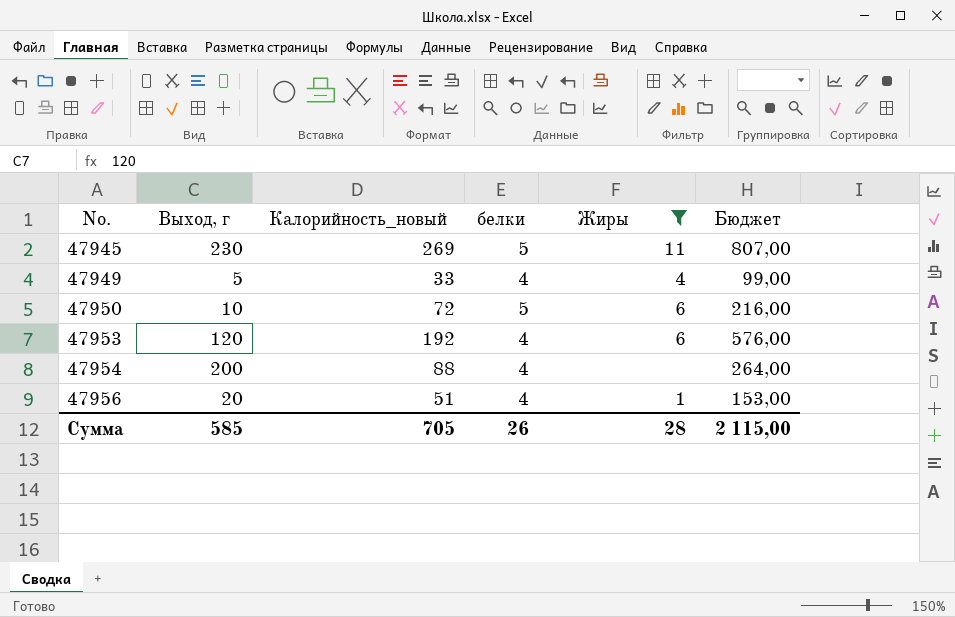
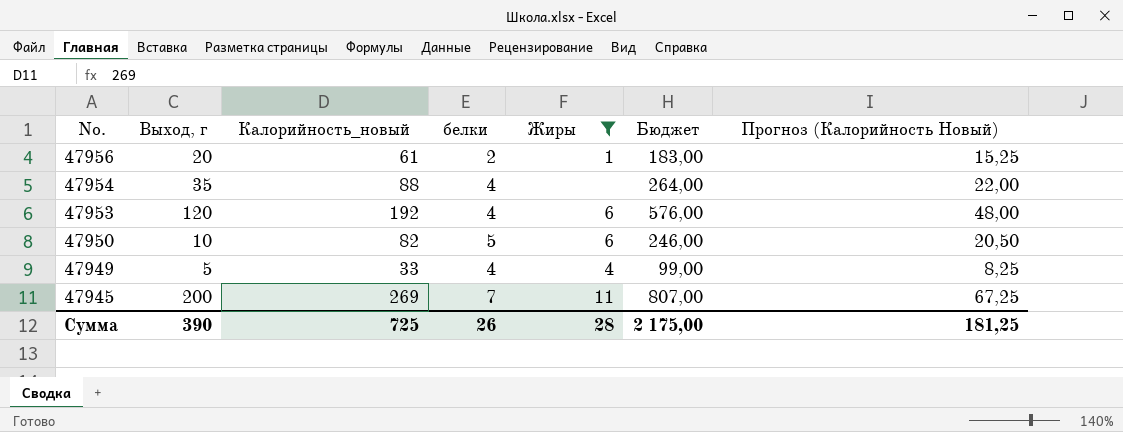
row order: No. ascending -> No. descending
column Прогноз (Калорийность Новый) | formula: none -> [Калорийность_новый] * 0,25
47956 | Калорийность_новый: 51 -> 61
47956 | белки: 4 -> 2
47956 | Бюджет: 153,00 -> 183,00
47954 | Выход, г: 200 -> 35
47950 | Калорийность_новый: 72 -> 82
47950 | Бюджет: 216,00 -> 246,00
47945 | Выход, г: 230 -> 200
47945 | белки: 5 -> 7
Сумма | Выход, г: 585 -> 390
Сумма | Калорийность_новый: 705 -> 725
Сумма | Бюджет: 2 115,00 -> 2 175,00

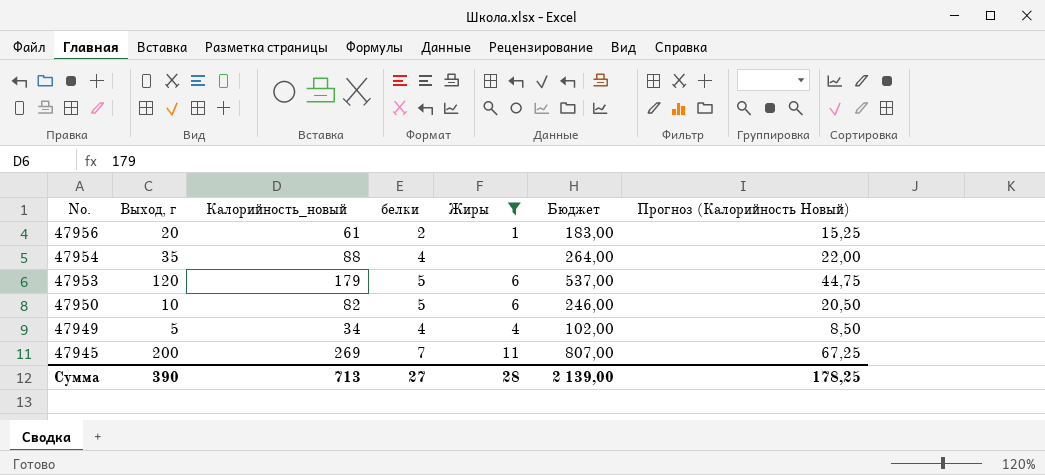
47953 | Калорийность_новый: 192 -> 179
47953 | белки: 4 -> 5
47953 | Бюджет: 576,00 -> 537,00
47953 | Прогноз (Калорийность Новый): 48,00 -> 44,75
47949 | Калорийность_новый: 33 -> 34
47949 | Бюджет: 99,00 -> 102,00
47949 | Прогноз (Калорийность Новый): 8,25 -> 8,50
Сумма | Калорийность_новый: 725 -> 713
Сумма | белки: 26 -> 27
Сумма | Бюджет: 2 175,00 -> 2 139,00
Сумма | Прогноз (Калорийность Новый): 181,25 -> 178,25

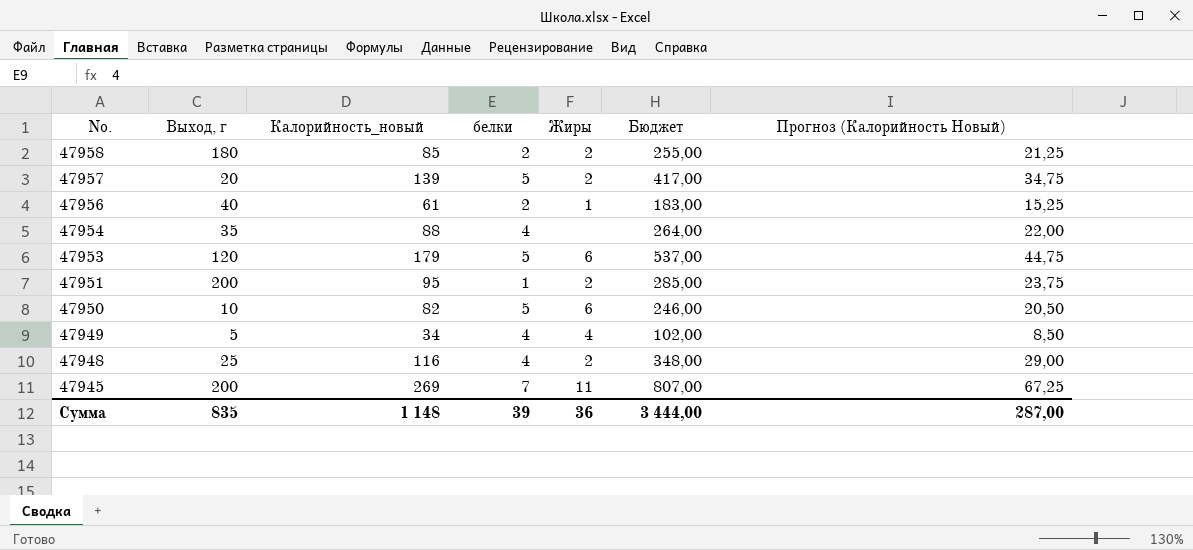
filter: Жиры != 2 -> none
47956 | Выход, г: 20 -> 40
Сумма | Выход, г: 390 -> 835
Сумма | Калорийность_новый: 713 -> 1 148
Сумма | белки: 27 -> 39
Сумма | Жиры: 28 -> 36
Сумма | Бюджет: 2 139,00 -> 3 444,00
Сумма | Прогноз (Калорийность Новый): 178,25 -> 287,00

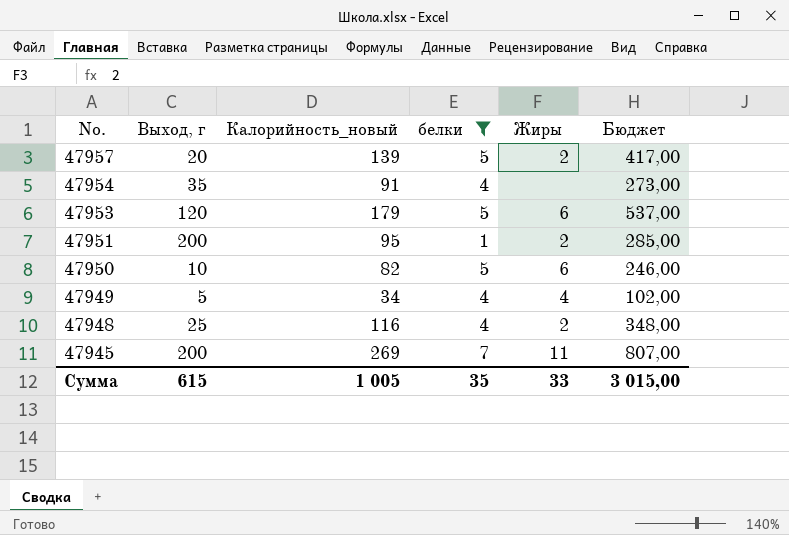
filter: none -> белки != 2
column Прогноз (Калорийность Новый) | formula: [Калорийность_новый] * 0,25 -> none
47954 | Калорийность_новый: 88 -> 91
47954 | Бюджет: 264,00 -> 273,00
Сумма | Выход, г: 835 -> 615
Сумма | Калорийность_новый: 1 148 -> 1 005
Сумма | белки: 39 -> 35
Сумма | Жиры: 36 -> 33
Сумма | Бюджет: 3 444,00 -> 3 015,00

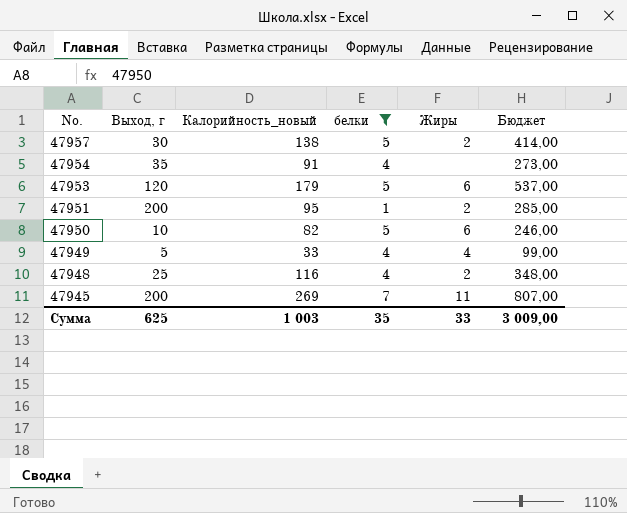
47957 | Выход, г: 20 -> 30
47957 | Калорийность_новый: 139 -> 138
47957 | Бюджет: 417,00 -> 414,00
47949 | Калорийность_новый: 34 -> 33
47949 | Бюджет: 102,00 -> 99,00
Сумма | Выход, г: 615 -> 625
Сумма | Калорийность_новый: 1 005 -> 1 003
Сумма | Бюджет: 3 015,00 -> 3 009,00

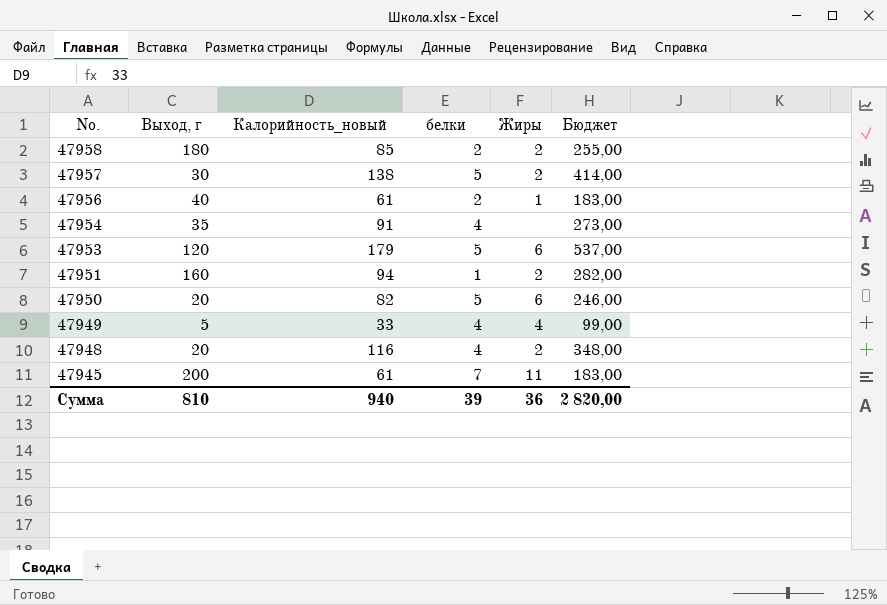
filter: белки != 2 -> none
47951 | Выход, г: 200 -> 160
47951 | Калорийность_новый: 95 -> 94
47951 | Бюджет: 285,00 -> 282,00
47950 | Выход, г: 10 -> 20
47948 | Выход, г: 25 -> 20
47945 | Калорийность_новый: 269 -> 61
47945 | Бюджет: 807,00 -> 183,00
Сумма | Выход, г: 625 -> 810
Сумма | Калорийность_новый: 1 003 -> 940
Сумма | белки: 35 -> 39
Сумма | Жиры: 33 -> 36
Сумма | Бюджет: 3 009,00 -> 2 820,00

